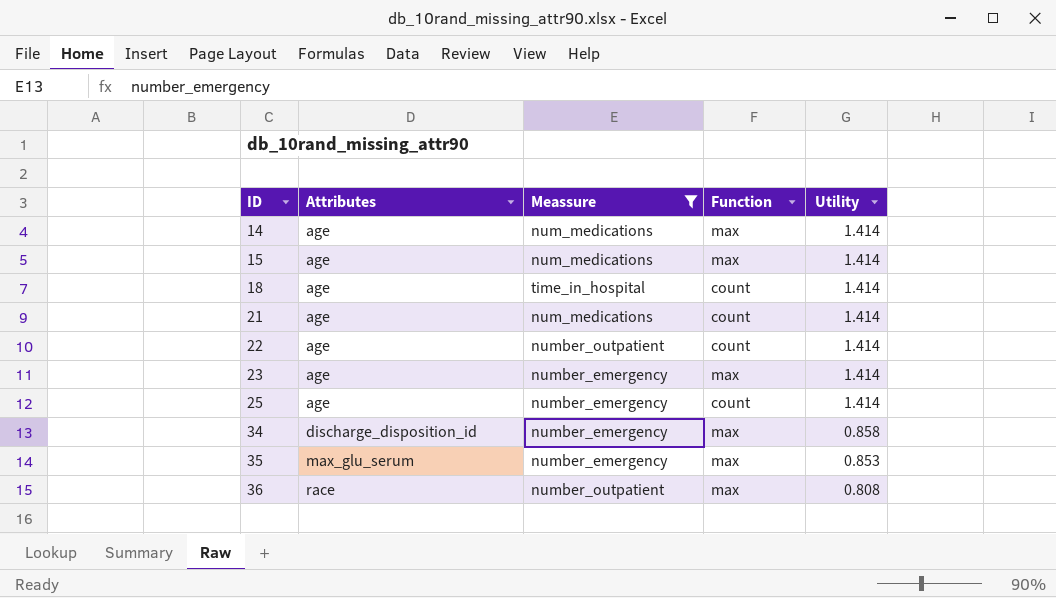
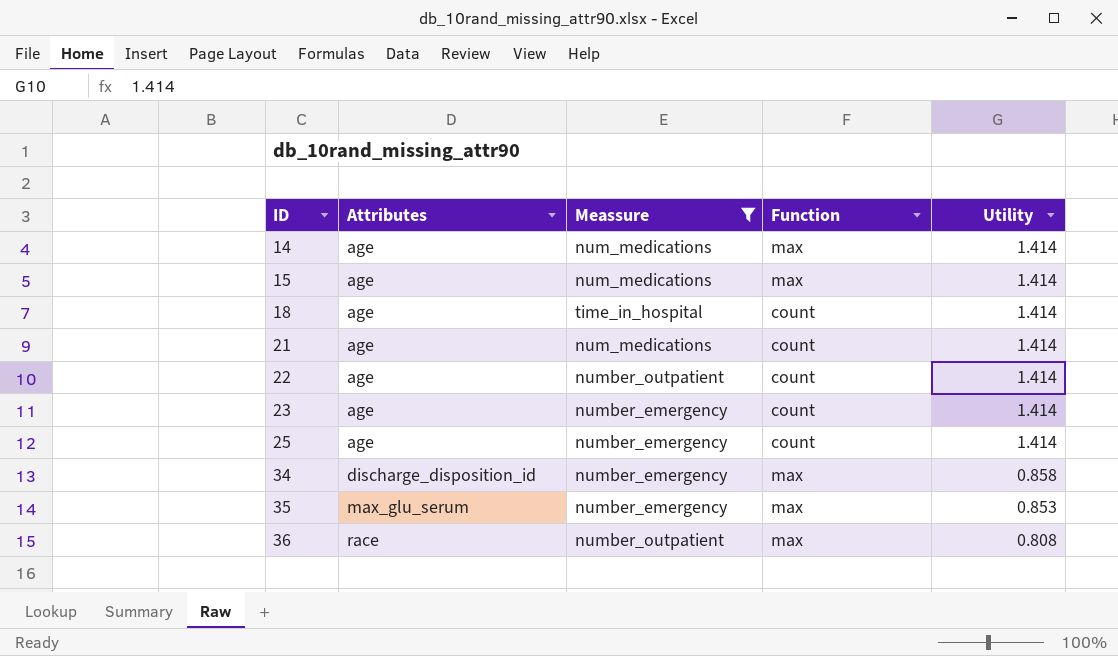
23 | Function: max -> count

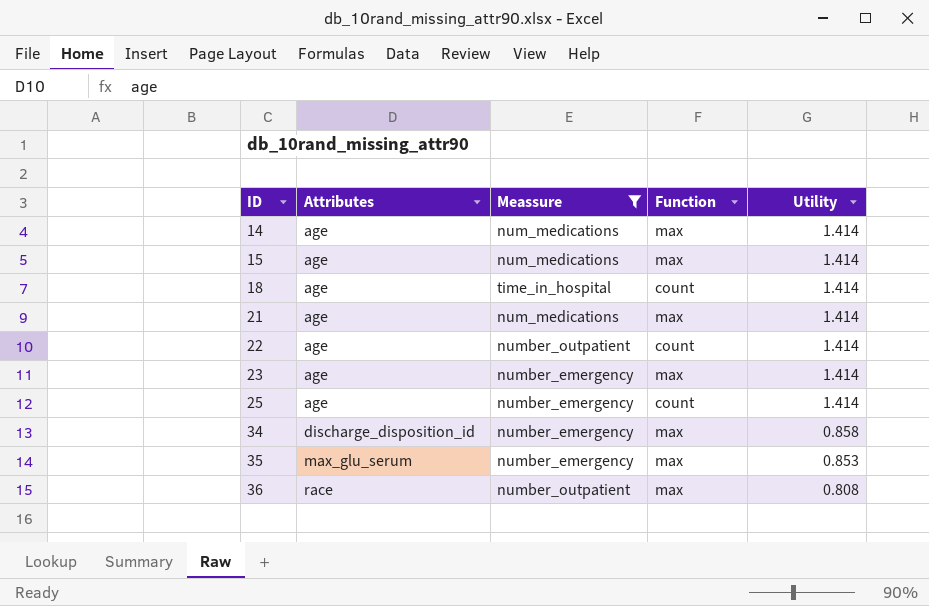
21 | Function: count -> max
23 | Function: count -> max

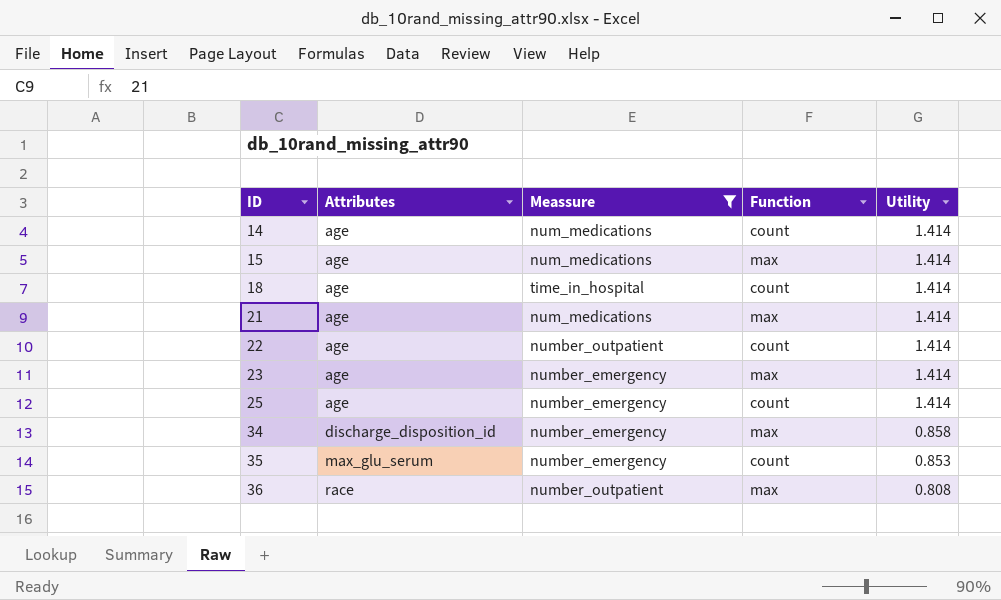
14 | Function: max -> count
35 | Function: max -> count

